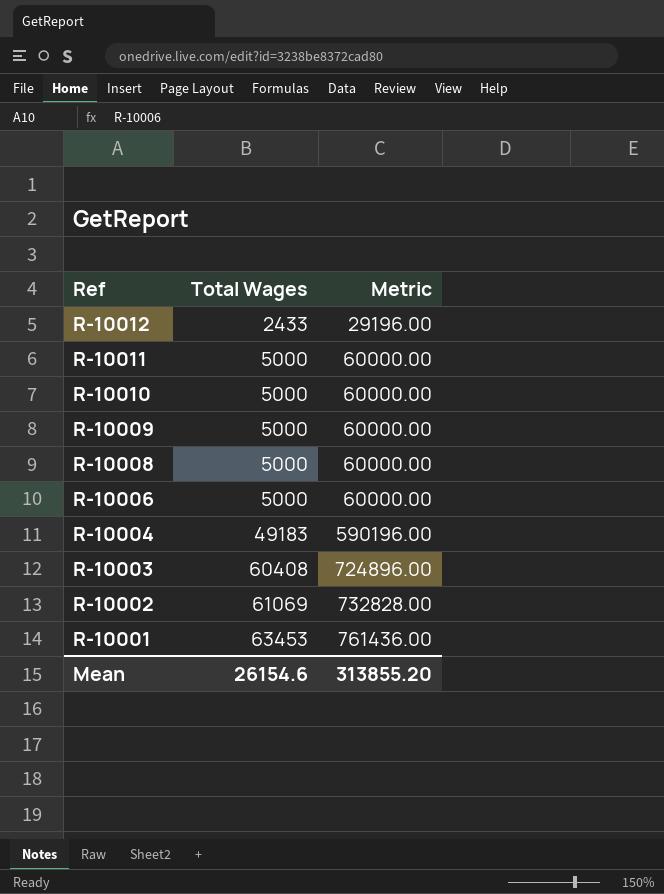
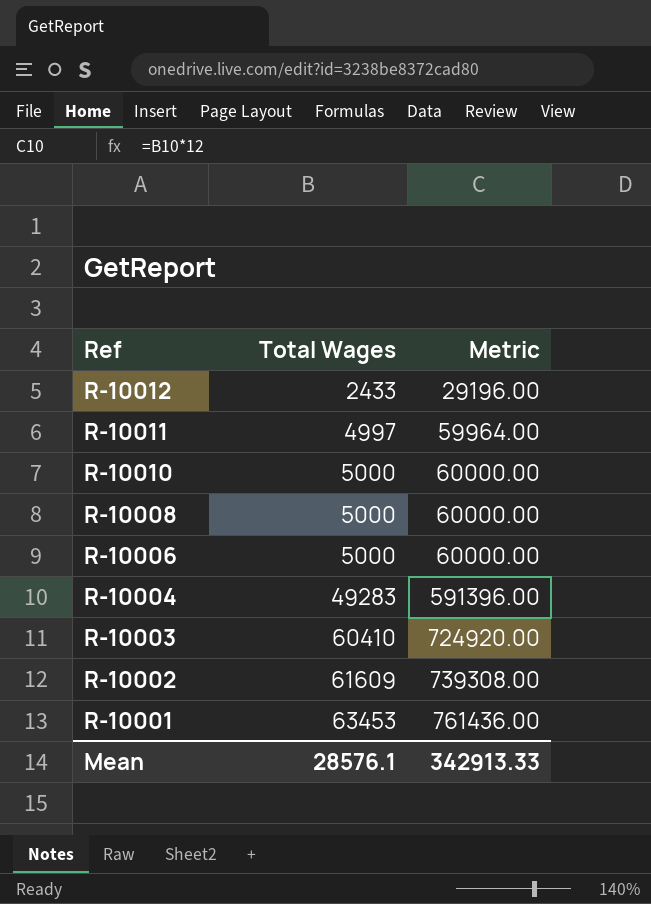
row R-10009: 5000 | 60000.00 -> none
R-10011 | Total Wages: 5000 -> 4997
R-10011 | Metric: 60000.00 -> 59964.00
R-10004 | Total Wages: 49183 -> 49283
R-10004 | Metric: 590196.00 -> 591396.00
R-10003 | Total Wages: 60408 -> 60410
R-10003 | Metric: 724896.00 -> 724920.00
R-10002 | Total Wages: 61069 -> 61609
R-10002 | Metric: 732828.00 -> 739308.00
Mean | Total Wages: 26154.6 -> 28576.1
Mean | Metric: 313855.20 -> 342913.33

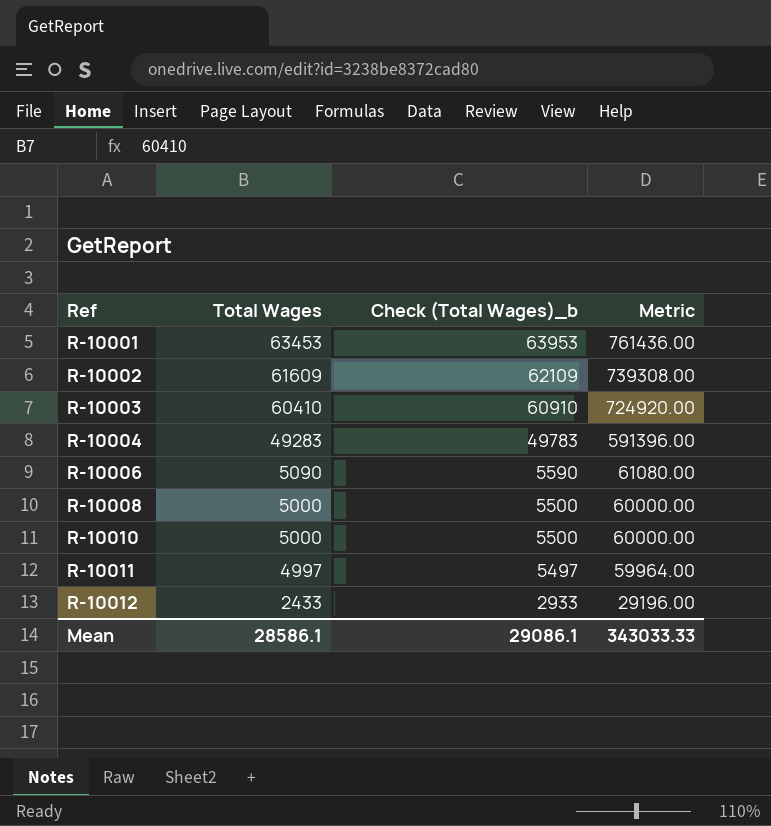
row order: Ref descending -> Ref ascending
column Check (Total Wages)_b | formula: none -> [Total Wages] + 500
R-10006 | Total Wages: 5000 -> 5090
R-10006 | Metric: 60000.00 -> 61080.00
Mean | Total Wages: 28576.1 -> 28586.1
Mean | Metric: 342913.33 -> 343033.33

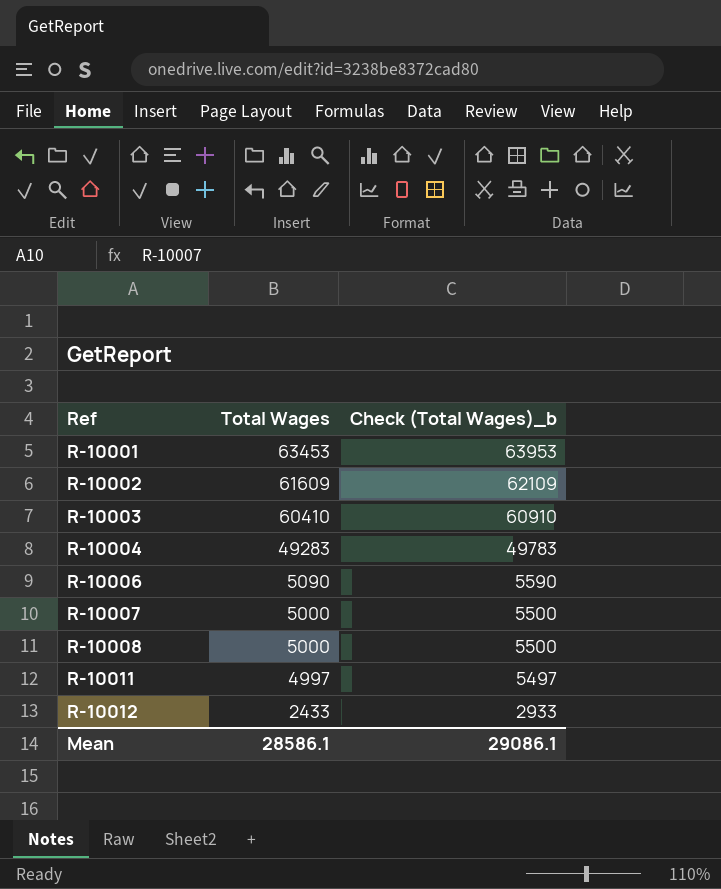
column Metric | formula: [Total Wages] * 12 -> none
row R-10010: 5000 | 5500 | 60000.00 -> none
row R-10007: none -> 5000 | 5500

